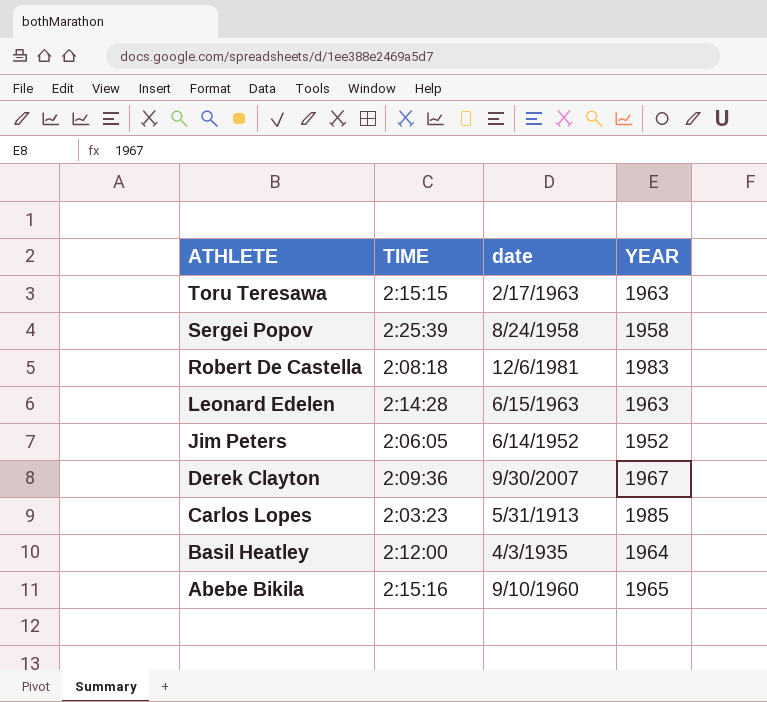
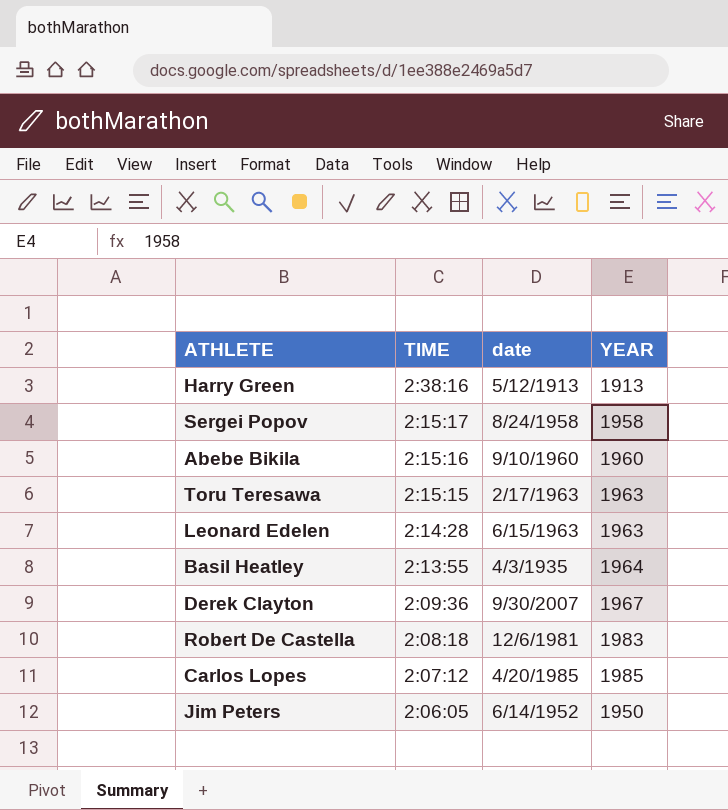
row order: ATHLETE descending -> TIME descending
row Harry Green: none -> 2:38:16 | 5/12/1913 | 1913
Sergei Popov | TIME: 2:25:39 -> 2:15:17
Abebe Bikila | YEAR: 1965 -> 1960
Basil Heatley | TIME: 2:12:00 -> 2:13:55
Carlos Lopes | TIME: 2:03:23 -> 2:07:12
Carlos Lopes | date: 5/31/1913 -> 4/20/1985
Jim Peters | YEAR: 1952 -> 1950

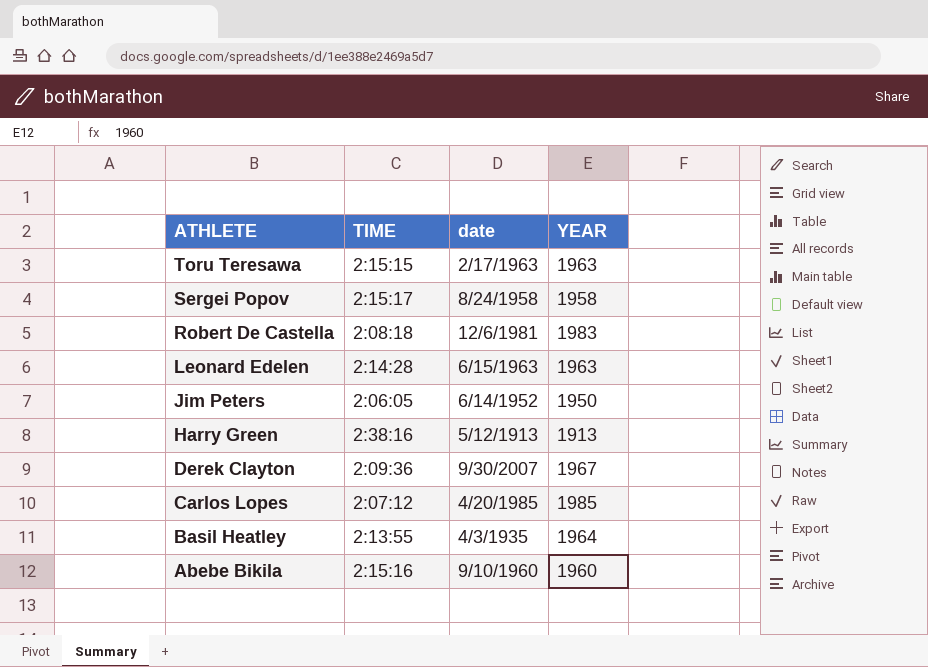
row order: TIME descending -> ATHLETE descending

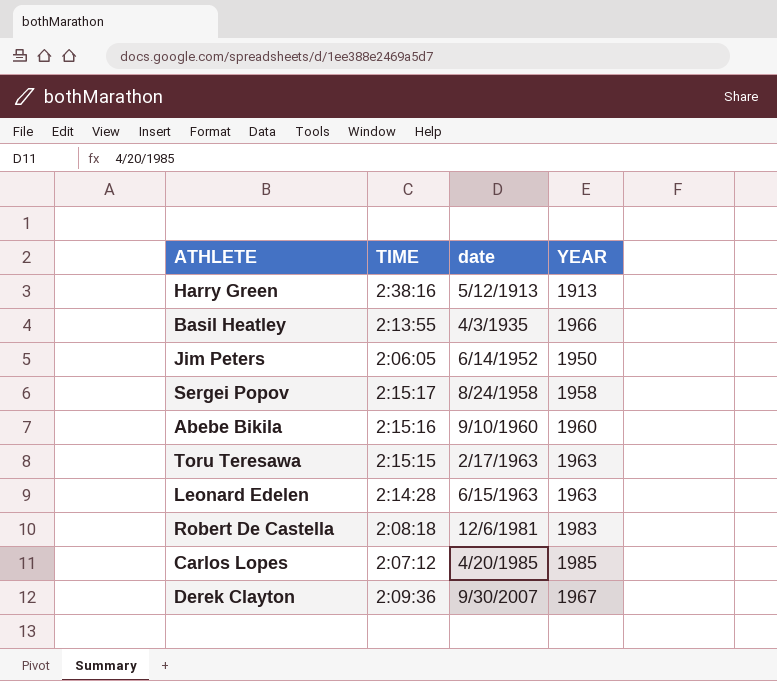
row order: ATHLETE descending -> date ascending
Basil Heatley | YEAR: 1964 -> 1966

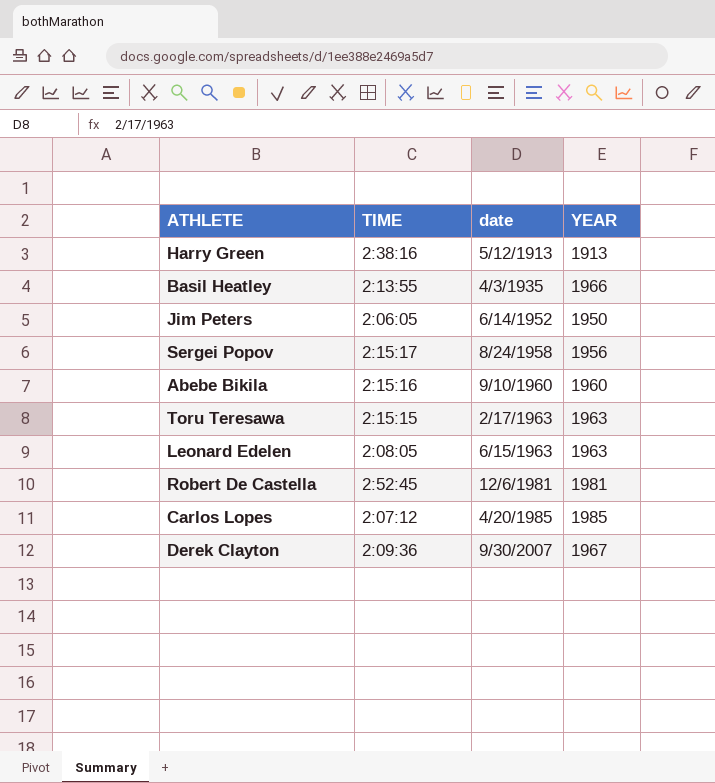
Sergei Popov | YEAR: 1958 -> 1956
Leonard Edelen | TIME: 2:14:28 -> 2:08:05
Robert De Castella | TIME: 2:08:18 -> 2:52:45
Robert De Castella | YEAR: 1983 -> 1981

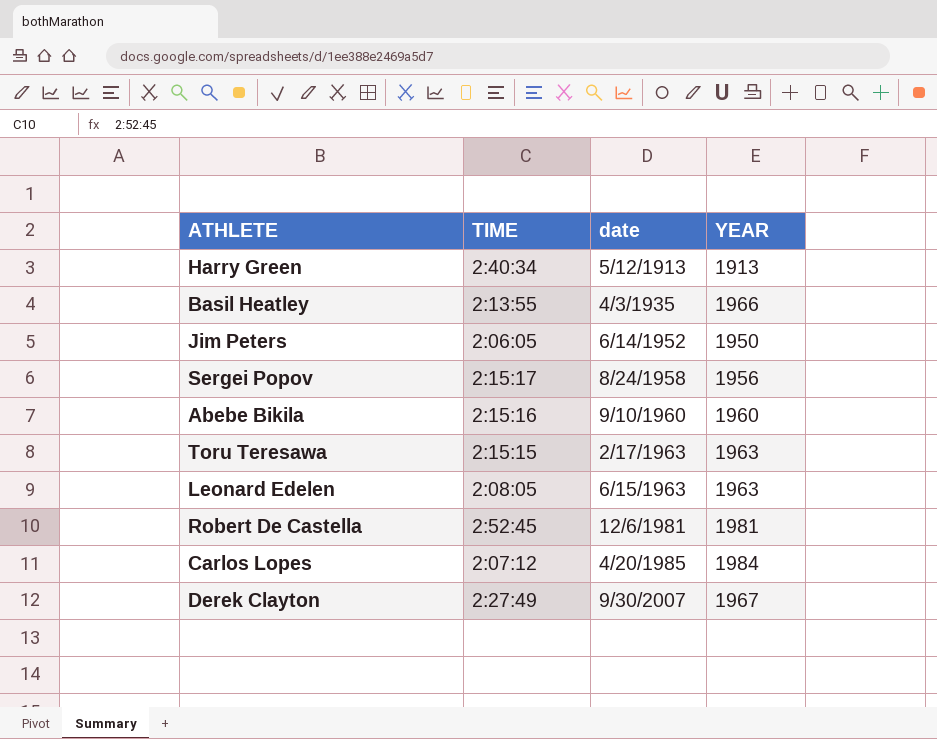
Harry Green | TIME: 2:38:16 -> 2:40:34
Carlos Lopes | YEAR: 1985 -> 1984
Derek Clayton | TIME: 2:09:36 -> 2:27:49

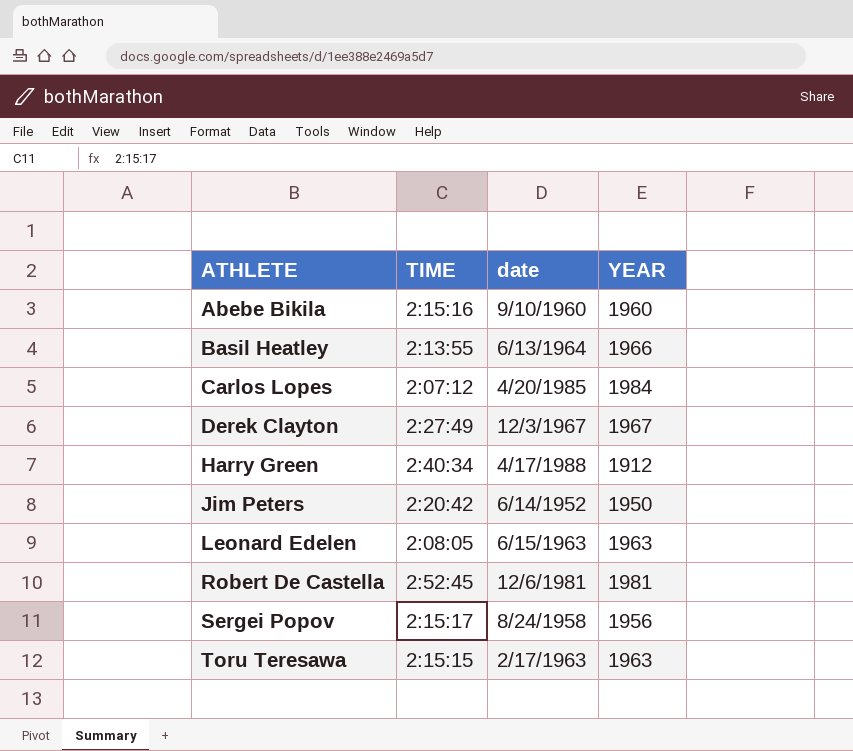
row order: date ascending -> ATHLETE ascending
Basil Heatley | date: 4/3/1935 -> 6/13/1964
Derek Clayton | date: 9/30/2007 -> 12/3/1967
Harry Green | date: 5/12/1913 -> 4/17/1988
Harry Green | YEAR: 1913 -> 1912
Jim Peters | TIME: 2:06:05 -> 2:20:42

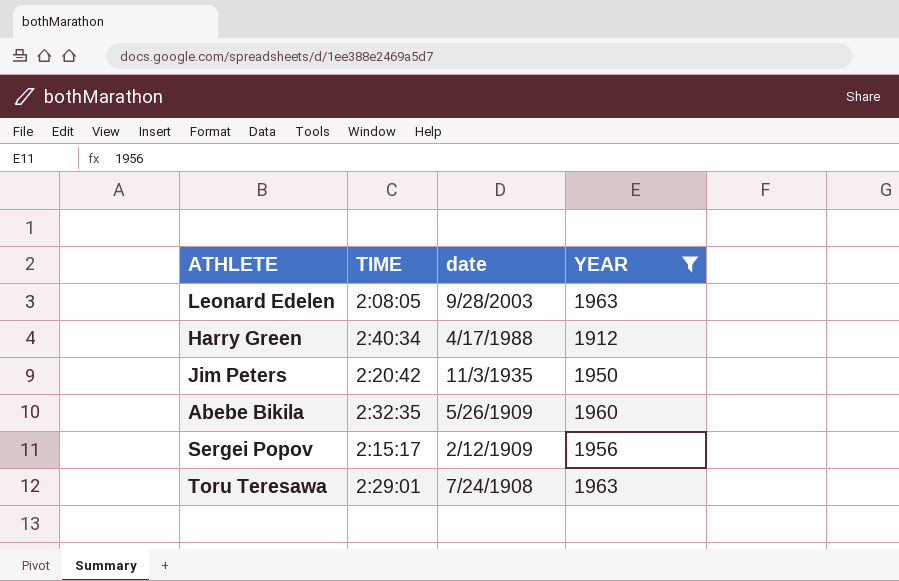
filter: none -> YEAR <= 1963
row order: ATHLETE ascending -> date descending
Leonard Edelen | date: 6/15/1963 -> 9/28/2003
Jim Peters | date: 6/14/1952 -> 11/3/1935
Abebe Bikila | TIME: 2:15:16 -> 2:32:35
Abebe Bikila | date: 9/10/1960 -> 5/26/1909
Sergei Popov | date: 8/24/1958 -> 2/12/1909
Toru Teresawa | TIME: 2:15:15 -> 2:29:01
Toru Teresawa | date: 2/17/1963 -> 7/24/1908

